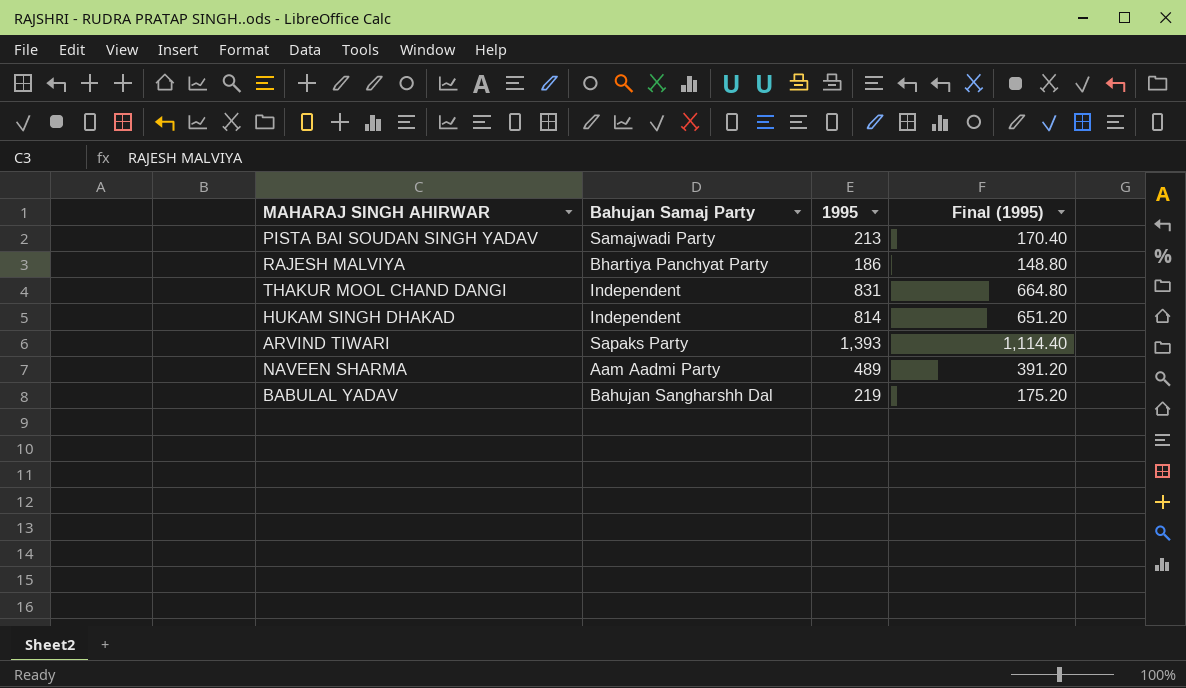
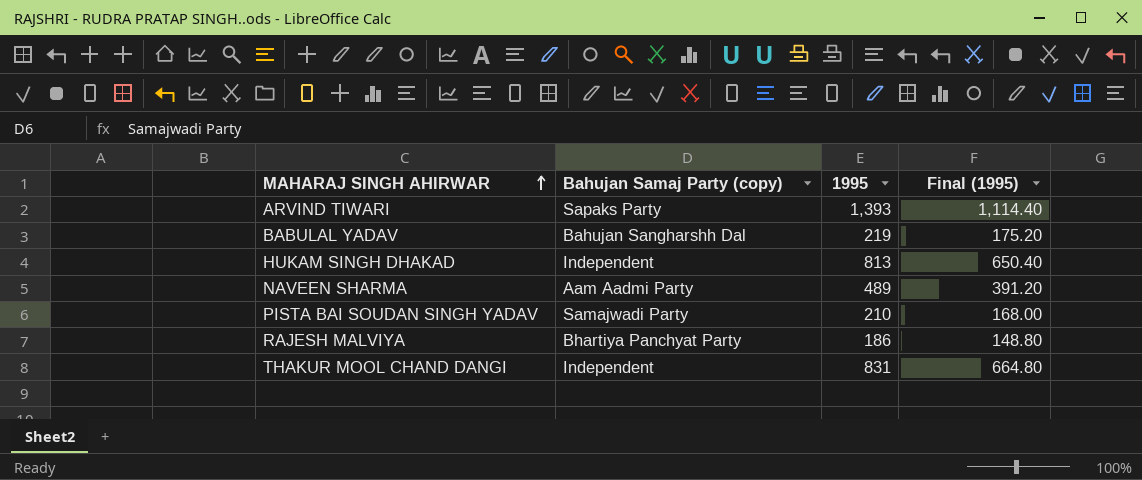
row order: none -> MAHARAJ SINGH AHIRWAR ascending
column name: Bahujan Samaj Party -> Bahujan Samaj Party (copy)
HUKAM SINGH DHAKAD | 1995: 814 -> 813
HUKAM SINGH DHAKAD | Final (1995): 651.20 -> 650.40
PISTA BAI SOUDAN SINGH YADAV | 1995: 213 -> 210
PISTA BAI SOUDAN SINGH YADAV | Final (1995): 170.40 -> 168.00

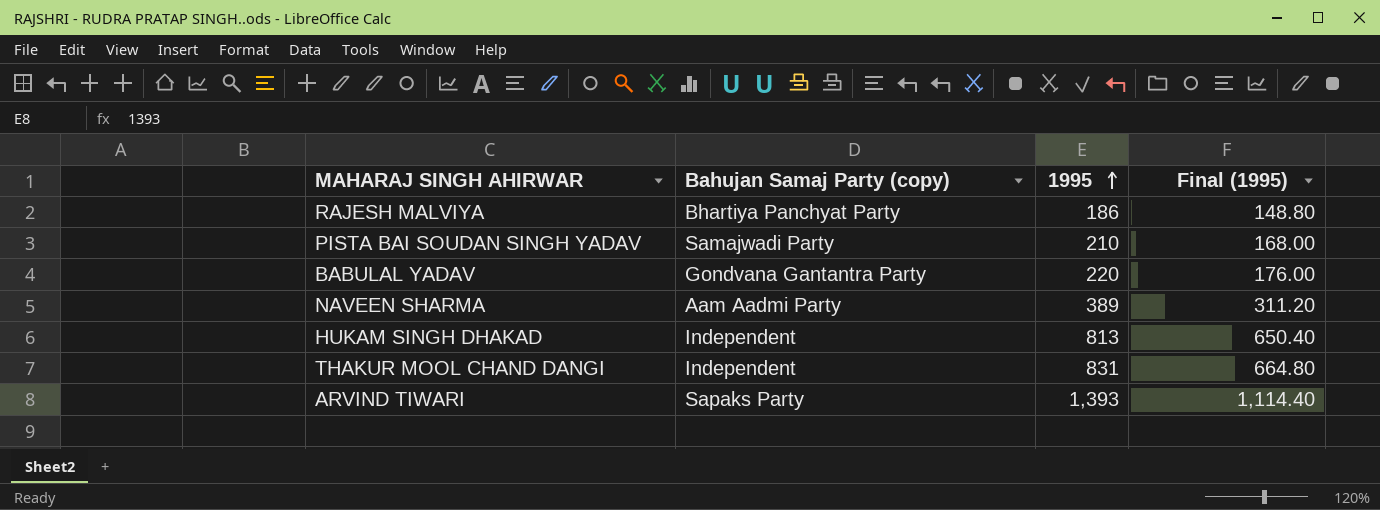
row order: MAHARAJ SINGH AHIRWAR ascending -> 1995 ascending
BABULAL YADAV | Bahujan Samaj Party (copy): Bahujan Sangharshh Dal -> Gondvana Gantantra Party
BABULAL YADAV | 1995: 219 -> 220
BABULAL YADAV | Final (1995): 175.20 -> 176.00
NAVEEN SHARMA | 1995: 489 -> 389
NAVEEN SHARMA | Final (1995): 391.20 -> 311.20

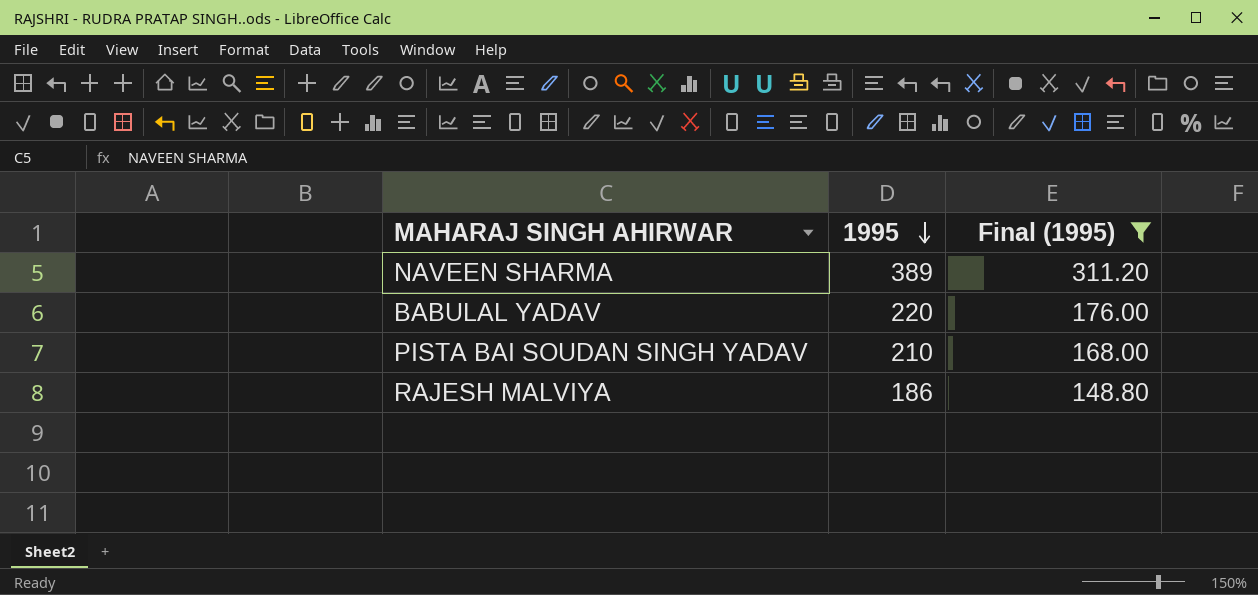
filter: none -> Final (1995) <= 311.20
row order: 1995 ascending -> 1995 descending
column Bahujan Samaj Party (copy) | position: 2 -> none

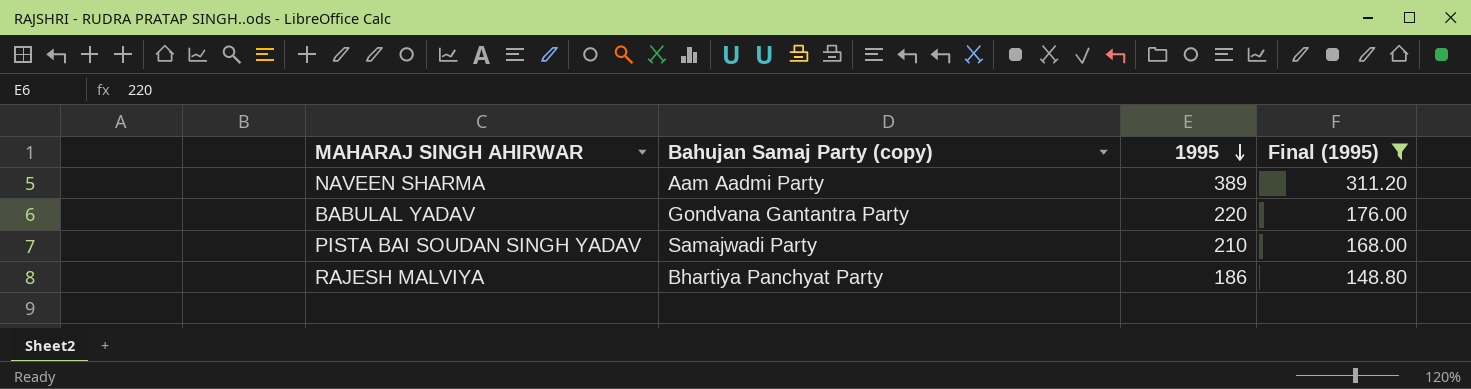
column Bahujan Samaj Party (copy) | position: none -> 2

